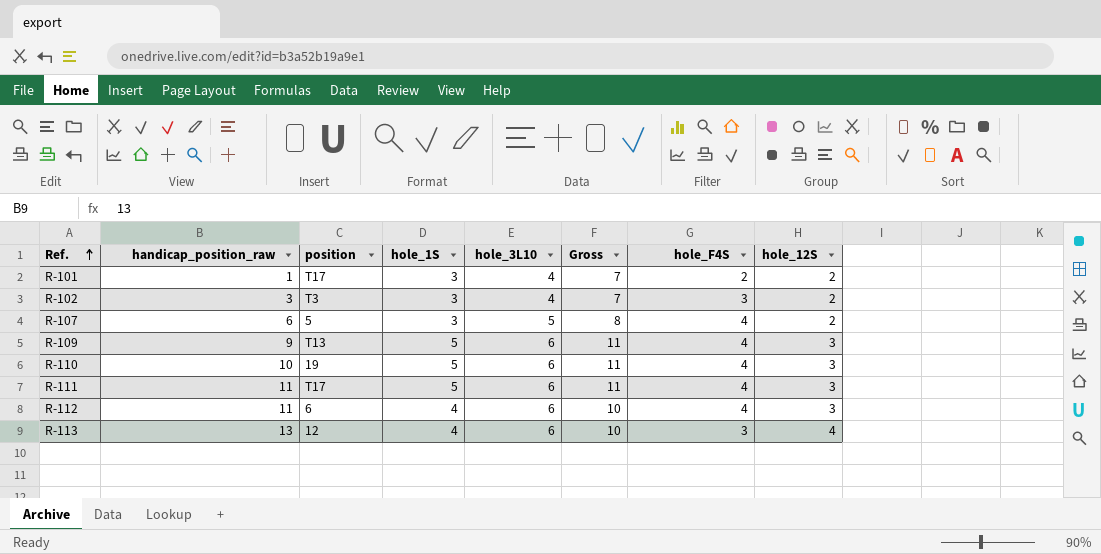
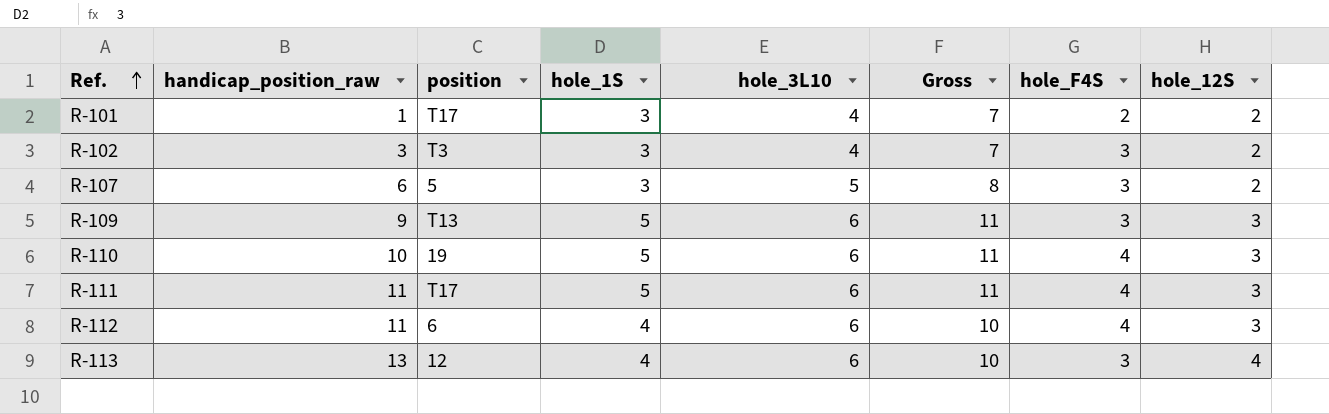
R-107 | hole_F4S: 4 -> 3
R-109 | hole_F4S: 4 -> 3

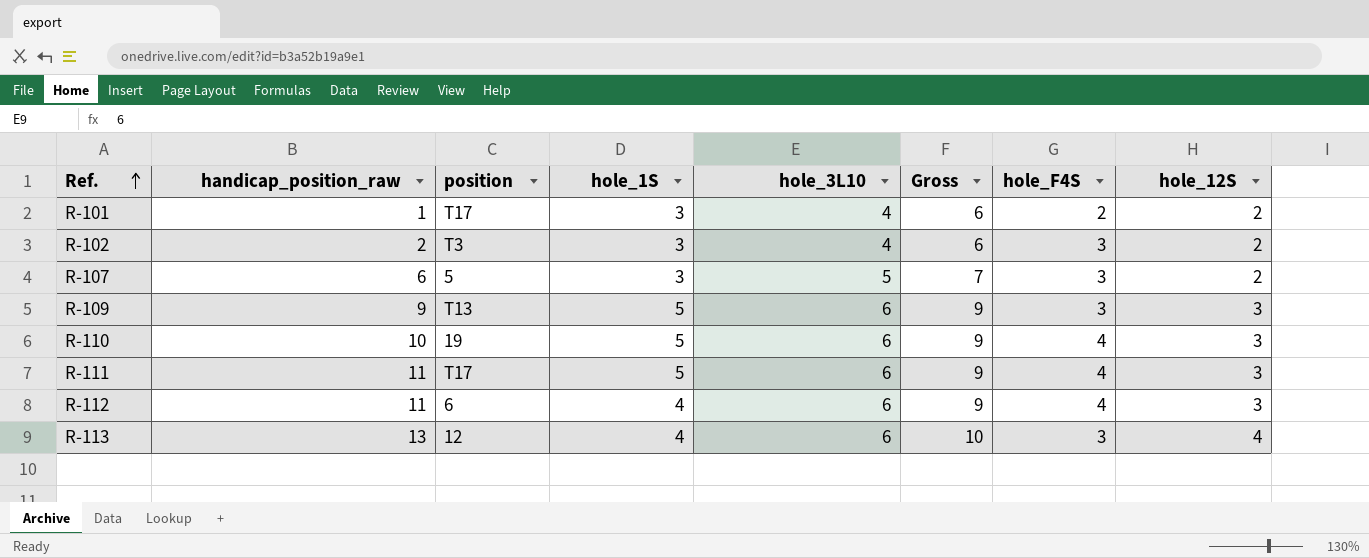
column Gross | formula: [hole_1S] + [hole_3L10] -> [hole_3L10] + [hole_12S]
R-102 | handicap_position_raw: 3 -> 2

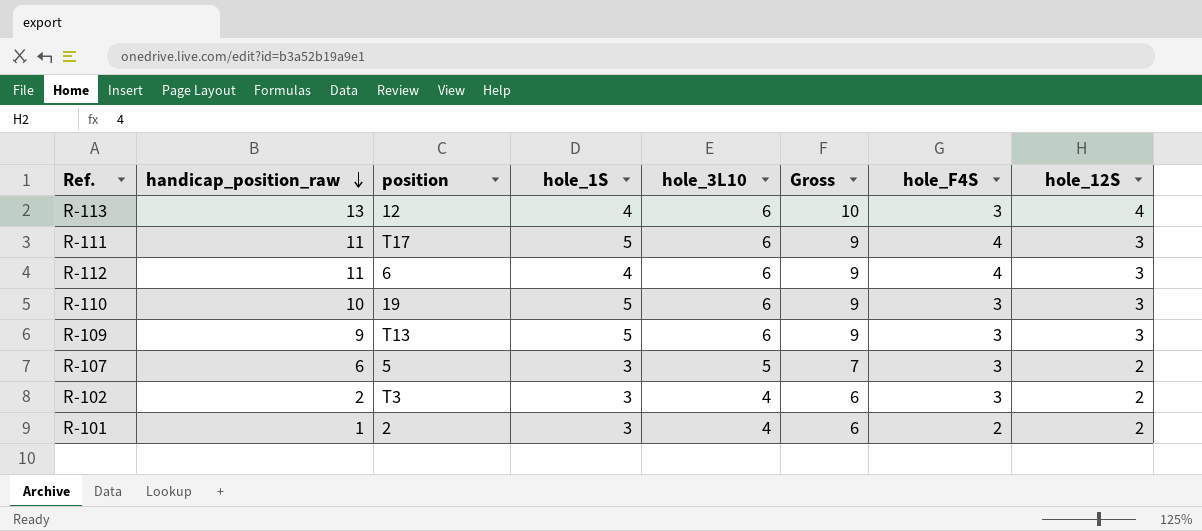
row order: Ref. ascending -> handicap_position_raw descending
R-110 | hole_F4S: 4 -> 3
R-101 | position: T17 -> 2

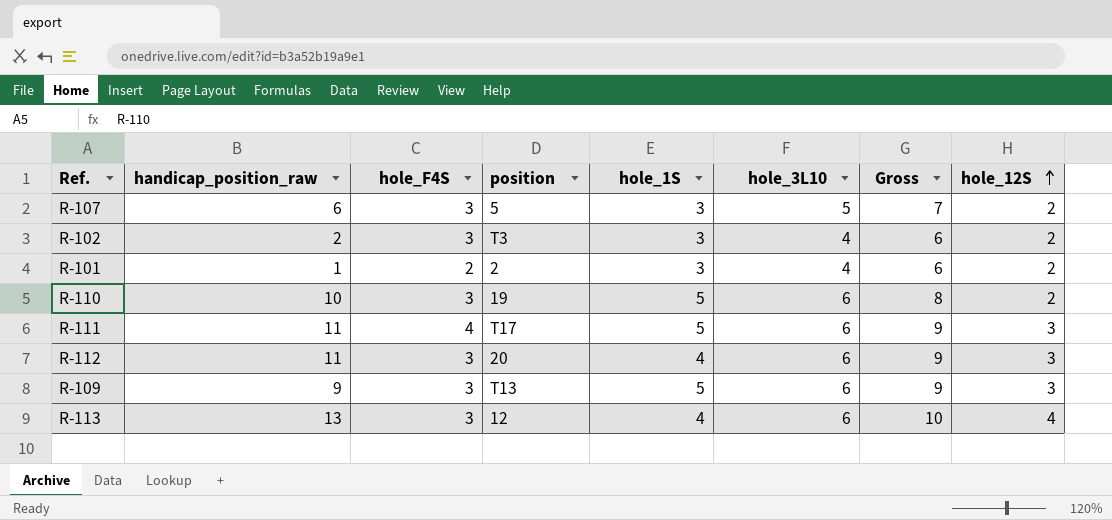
row order: handicap_position_raw descending -> hole_12S ascending
column hole_F4S | position: 7 -> 3
R-110 | Gross: 9 -> 8
R-110 | hole_12S: 3 -> 2
R-112 | hole_F4S: 4 -> 3
R-112 | position: 6 -> 20

